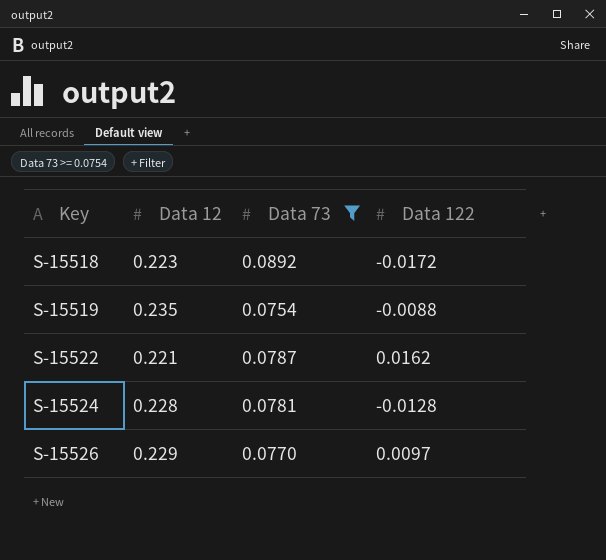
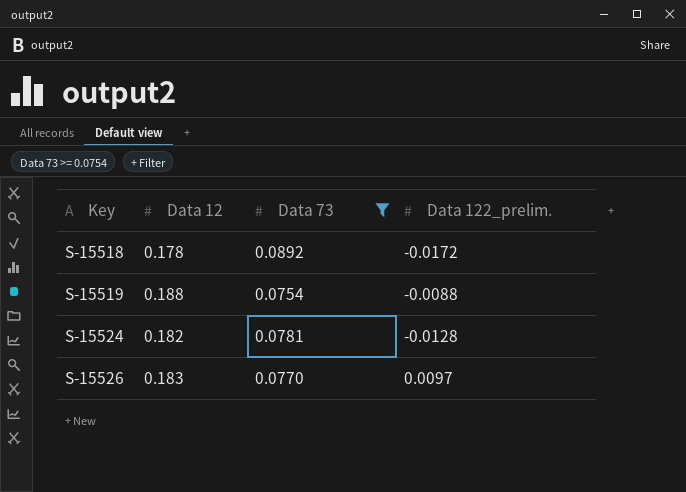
column name: Data 122 -> Data 122_prelim.
row S-15522: 0.221 | 0.0787 | 0.0162 -> none
S-15518 | Data 12: 0.223 -> 0.178
S-15519 | Data 12: 0.235 -> 0.188
S-15524 | Data 12: 0.228 -> 0.182
S-15526 | Data 12: 0.229 -> 0.183

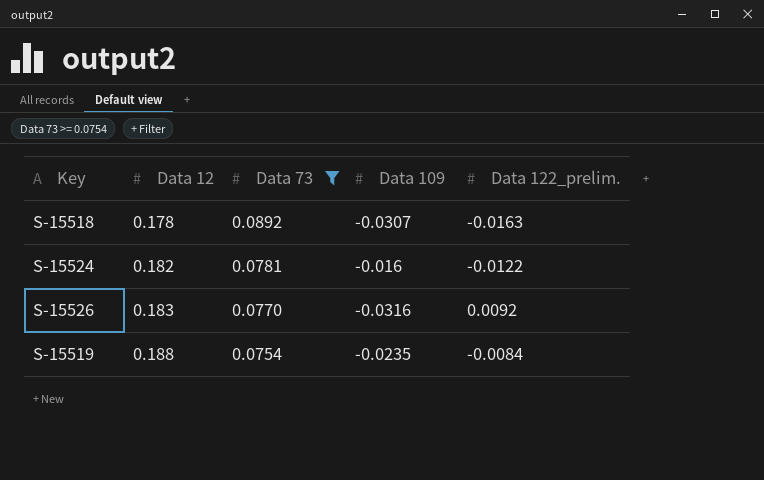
row order: Key ascending -> Data 12 ascending
column Data 109 | position: none -> 4
S-15518 | Data 122_prelim.: -0.0172 -> -0.0163
S-15524 | Data 122_prelim.: -0.0128 -> -0.0122
S-15526 | Data 122_prelim.: 0.0097 -> 0.0092
S-15519 | Data 122_prelim.: -0.0088 -> -0.0084

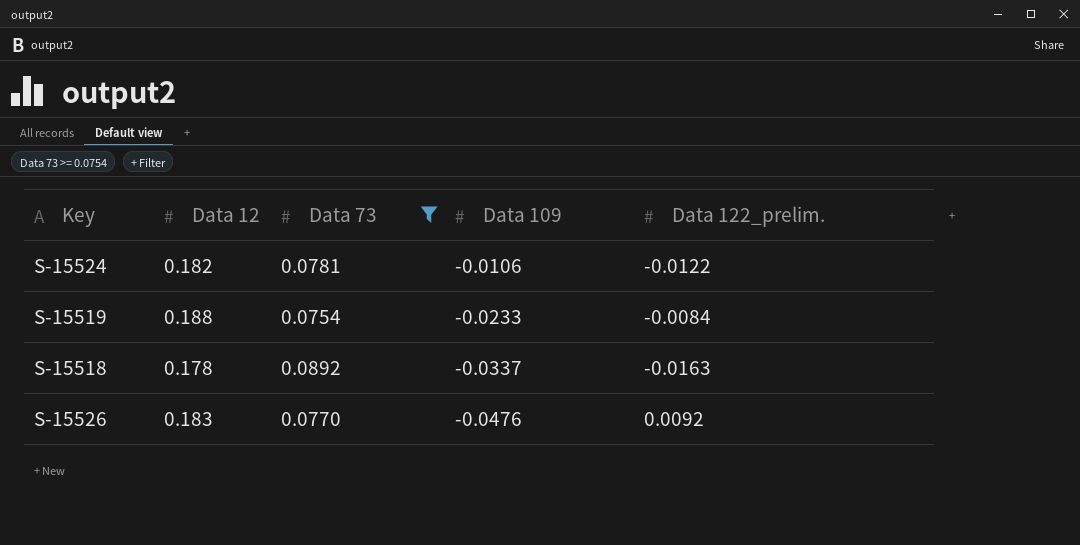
row order: Data 12 ascending -> Data 109 descending
S-15524 | Data 109: -0.016 -> -0.0106
S-15519 | Data 109: -0.0235 -> -0.0233
S-15518 | Data 109: -0.0307 -> -0.0337
S-15526 | Data 109: -0.0316 -> -0.0476

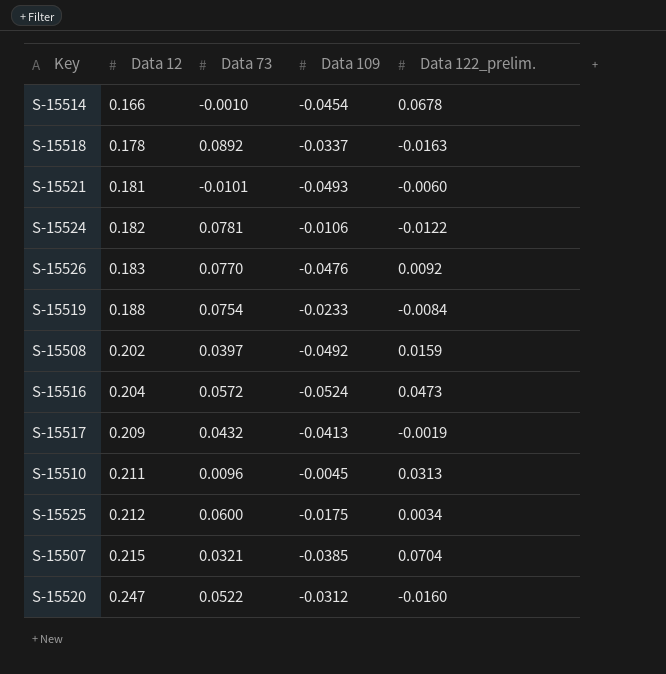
filter: Data 73 >= 0.0754 -> none
row order: Data 109 descending -> Data 12 ascending

